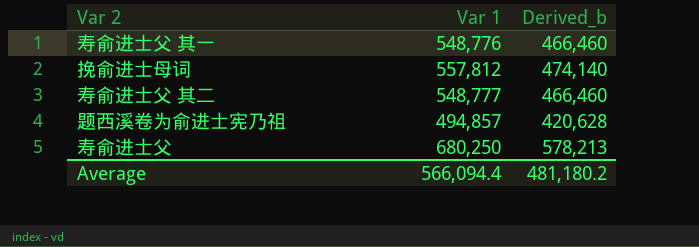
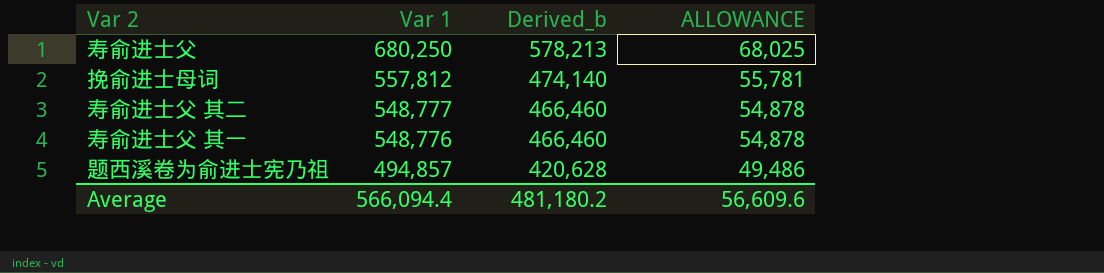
row order: none -> Var 1 descending
column ALLOWANCE | formula: none -> [Var 1] * 0.1

